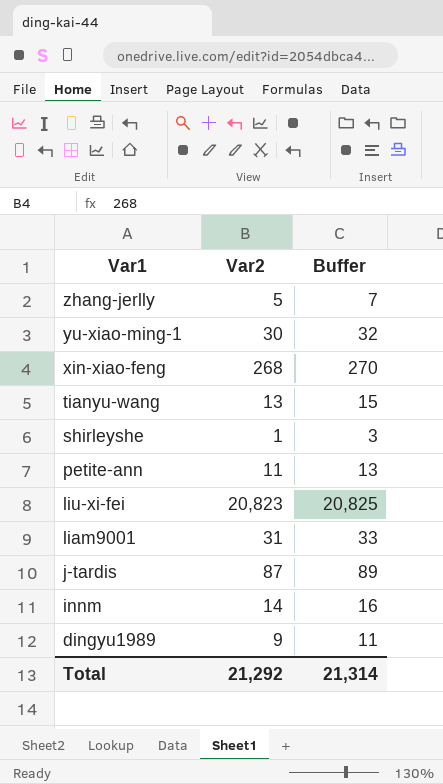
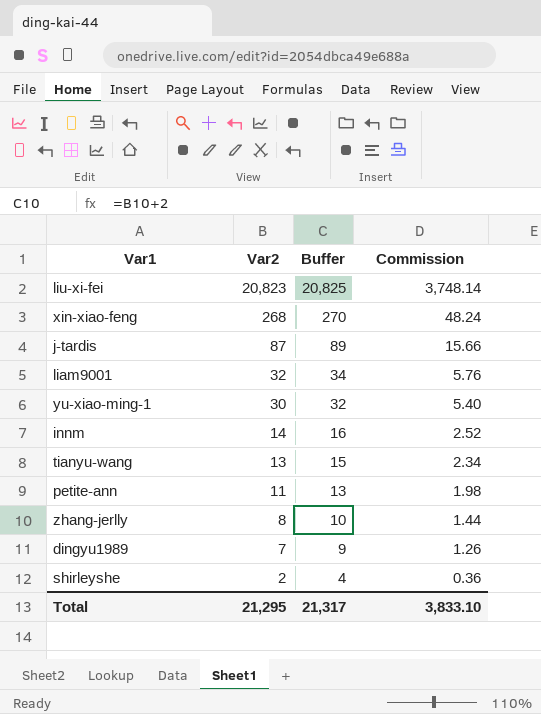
row order: Var1 descending -> Var2 descending
column Commission | formula: none -> [Var2] * 0.18
liam9001 | Var2: 31 -> 32
liam9001 | Buffer: 33 -> 34
zhang-jerlly | Var2: 5 -> 8
zhang-jerlly | Buffer: 7 -> 10
dingyu1989 | Var2: 9 -> 7
dingyu1989 | Buffer: 11 -> 9
shirleyshe | Var2: 1 -> 2
shirleyshe | Buffer: 3 -> 4
Total | Var2: 21,292 -> 21,295
Total | Buffer: 21,314 -> 21,317

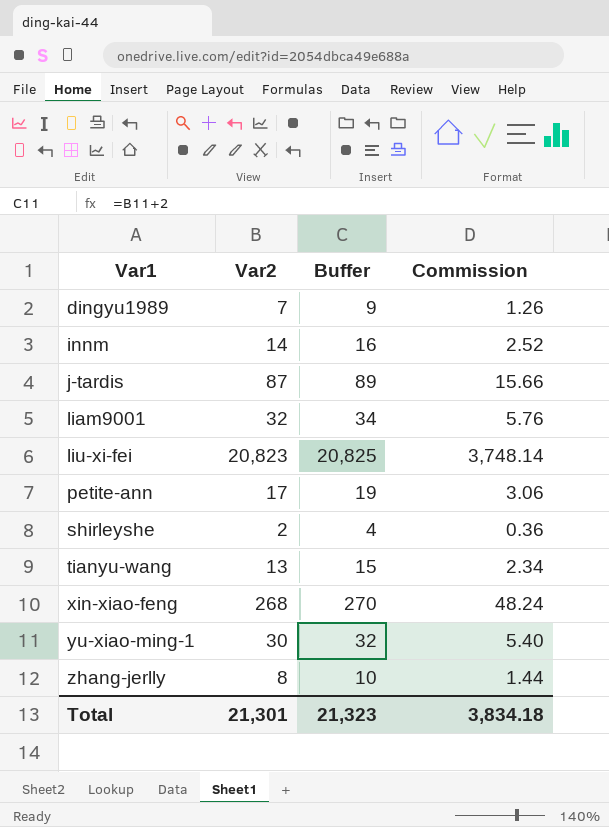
row order: Var2 descending -> Var1 ascending
petite-ann | Var2: 11 -> 17
petite-ann | Buffer: 13 -> 19
petite-ann | Commission: 1.98 -> 3.06
Total | Var2: 21,295 -> 21,301
Total | Buffer: 21,317 -> 21,323
Total | Commission: 3,833.10 -> 3,834.18

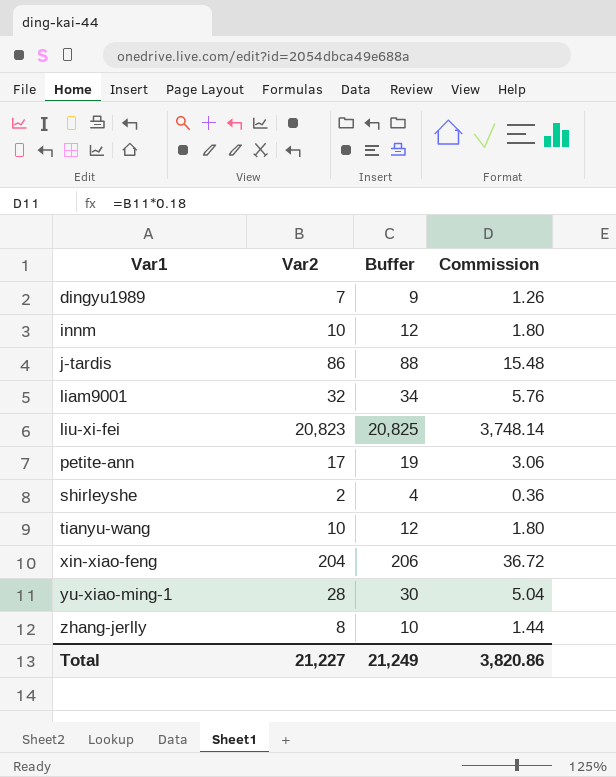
innm | Var2: 14 -> 10
innm | Buffer: 16 -> 12
innm | Commission: 2.52 -> 1.80
j-tardis | Var2: 87 -> 86
j-tardis | Buffer: 89 -> 88
j-tardis | Commission: 15.66 -> 15.48
tianyu-wang | Var2: 13 -> 10
tianyu-wang | Buffer: 15 -> 12
tianyu-wang | Commission: 2.34 -> 1.80
xin-xiao-feng | Var2: 268 -> 204
xin-xiao-feng | Buffer: 270 -> 206
xin-xiao-feng | Commission: 48.24 -> 36.72
yu-xiao-ming-1 | Var2: 30 -> 28
yu-xiao-ming-1 | Buffer: 32 -> 30
yu-xiao-ming-1 | Commission: 5.40 -> 5.04
Total | Var2: 21,301 -> 21,227
Total | Buffer: 21,323 -> 21,249
Total | Commission: 3,834.18 -> 3,820.86

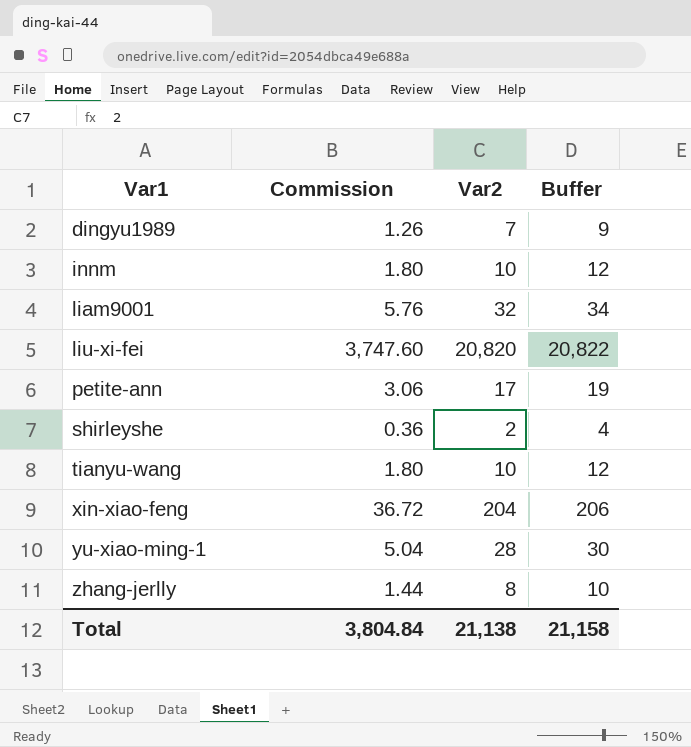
column Commission | position: 4 -> 2
row j-tardis: 86 | 88 | 15.48 -> none
liu-xi-fei | Commission: 3,748.14 -> 3,747.60
liu-xi-fei | Var2: 20,823 -> 20,820
liu-xi-fei | Buffer: 20,825 -> 20,822
Total | Commission: 3,820.86 -> 3,804.84
Total | Var2: 21,227 -> 21,138
Total | Buffer: 21,249 -> 21,158

